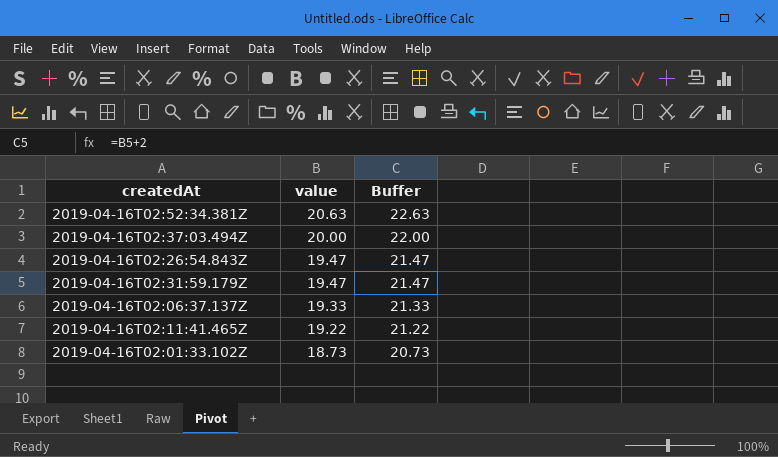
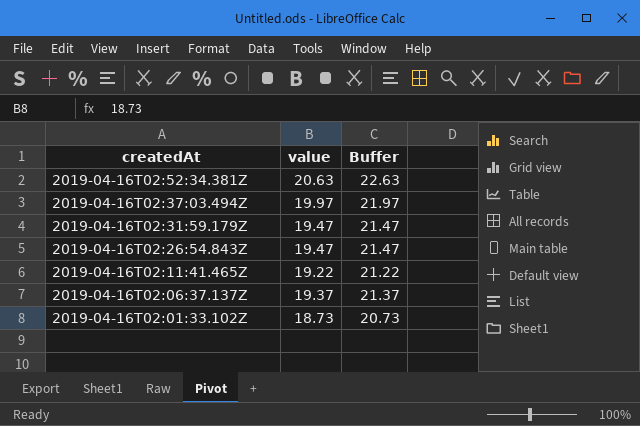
row order: value descending -> createdAt descending
2019-04-16T02:37:03.494Z | value: 20.00 -> 19.97
2019-04-16T02:37:03.494Z | Buffer: 22.00 -> 21.97
2019-04-16T02:06:37.137Z | value: 19.33 -> 19.37
2019-04-16T02:06:37.137Z | Buffer: 21.33 -> 21.37

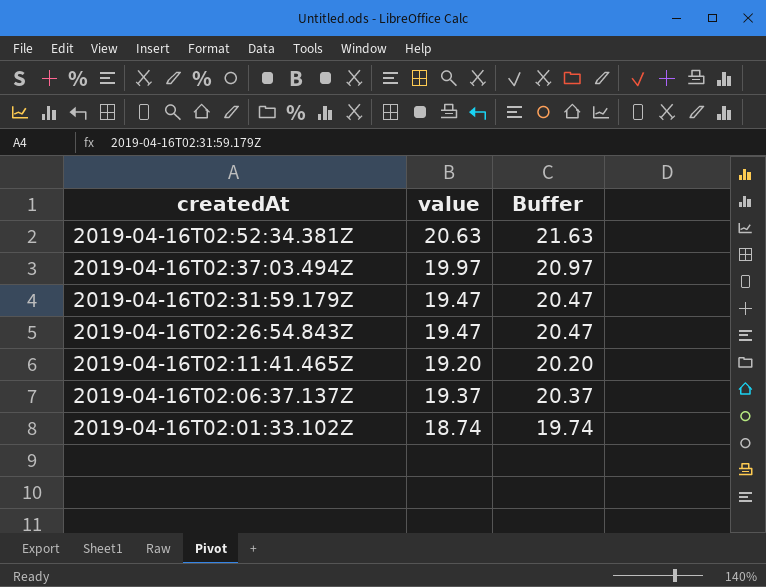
column Buffer | formula: [value] + 2 -> [value] + 1
2019-04-16T02:11:41.465Z | value: 19.22 -> 19.20
2019-04-16T02:01:33.102Z | value: 18.73 -> 18.74

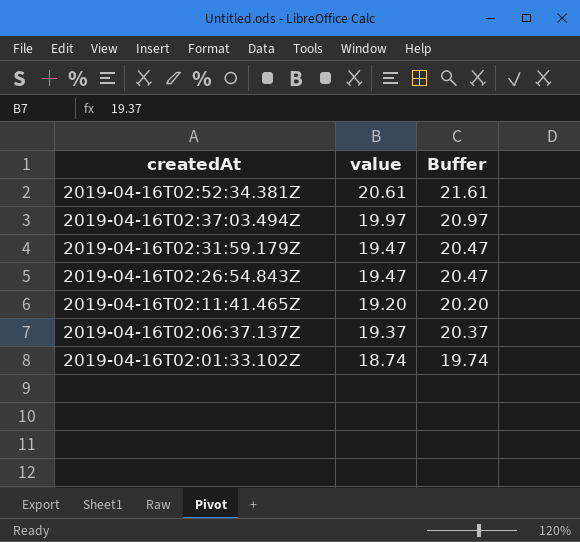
2019-04-16T02:52:34.381Z | value: 20.63 -> 20.61
2019-04-16T02:52:34.381Z | Buffer: 21.63 -> 21.61

